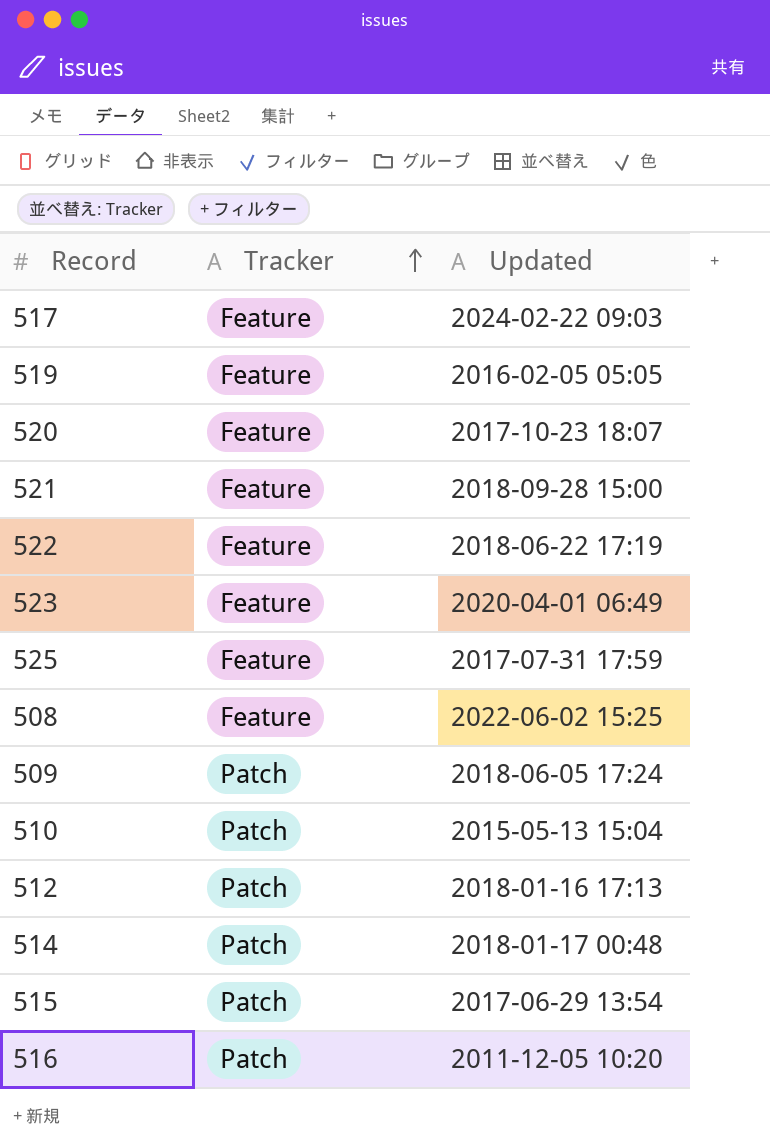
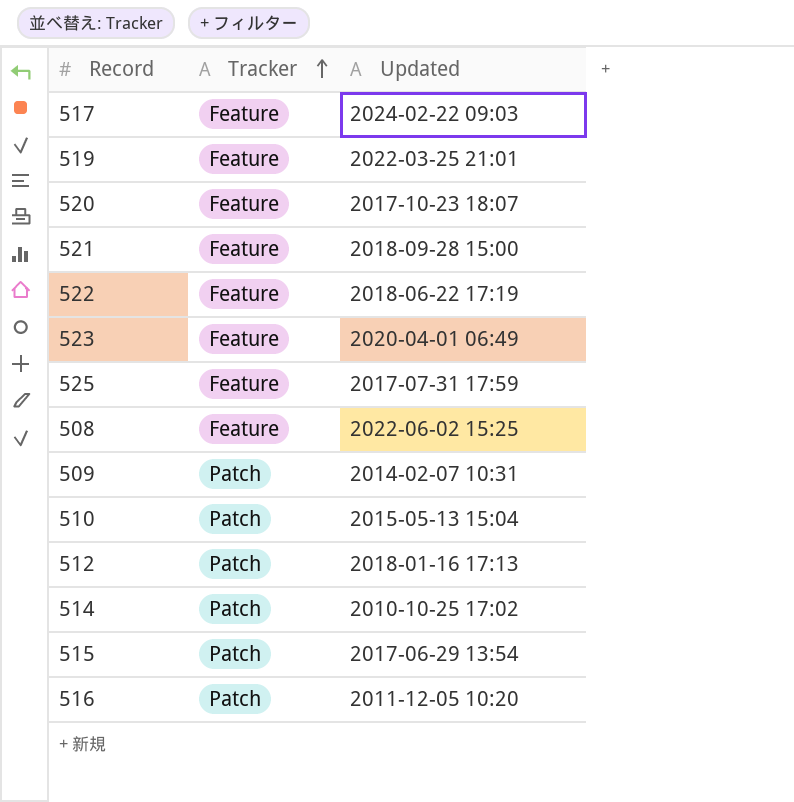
519 | Updated: 2016-02-05 05:05 -> 2022-03-25 21:01
509 | Updated: 2018-06-05 17:24 -> 2014-02-07 10:31
514 | Updated: 2018-01-17 00:48 -> 2010-10-25 17:02

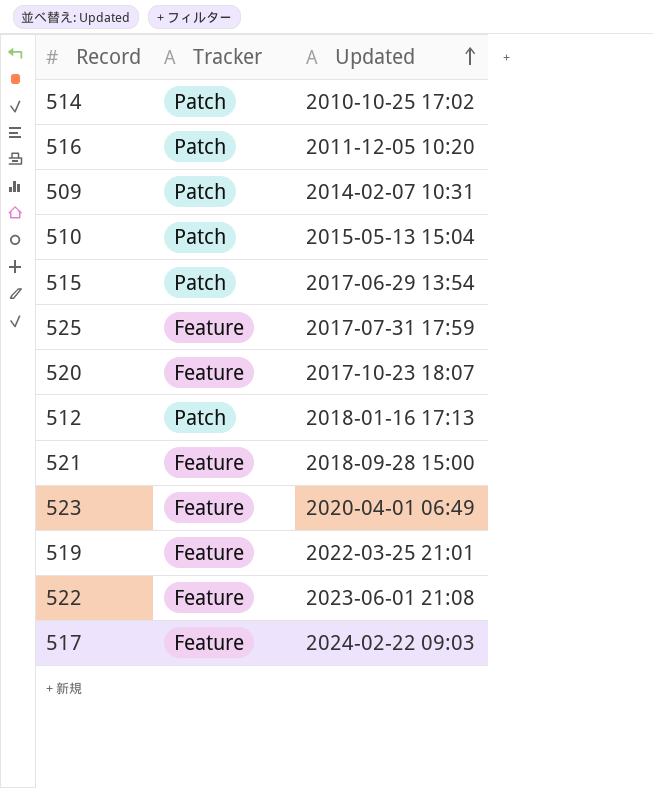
row order: Tracker ascending -> Updated ascending
row 508: Feature | 2022-06-02 15:25 -> none
522 | Updated: 2018-06-22 17:19 -> 2023-06-01 21:08

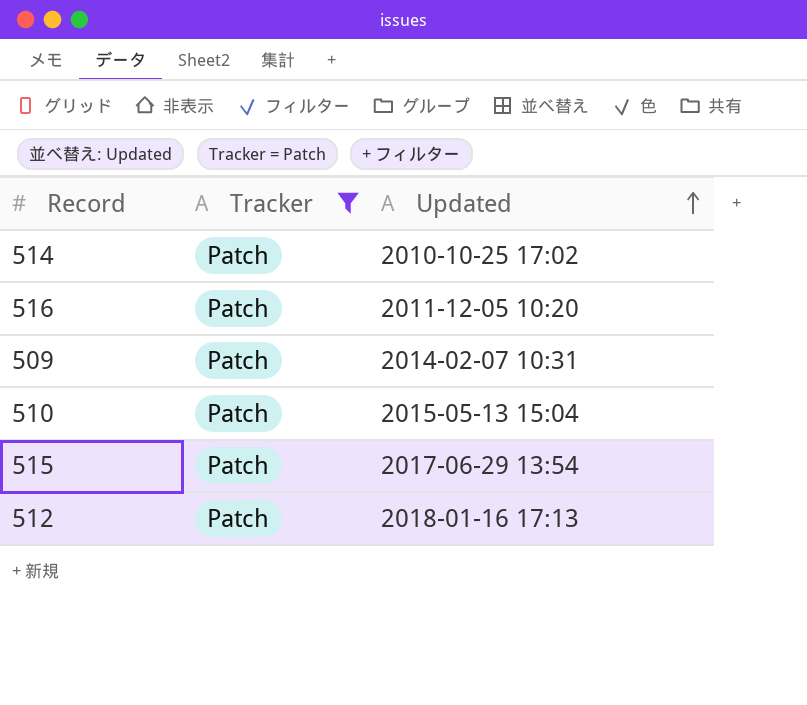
filter: none -> Tracker = Patch

